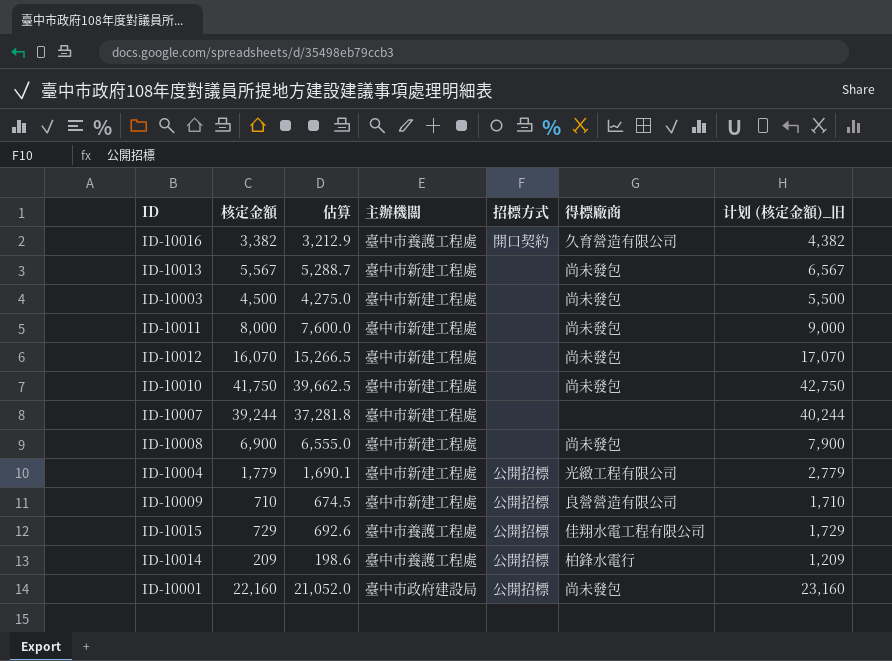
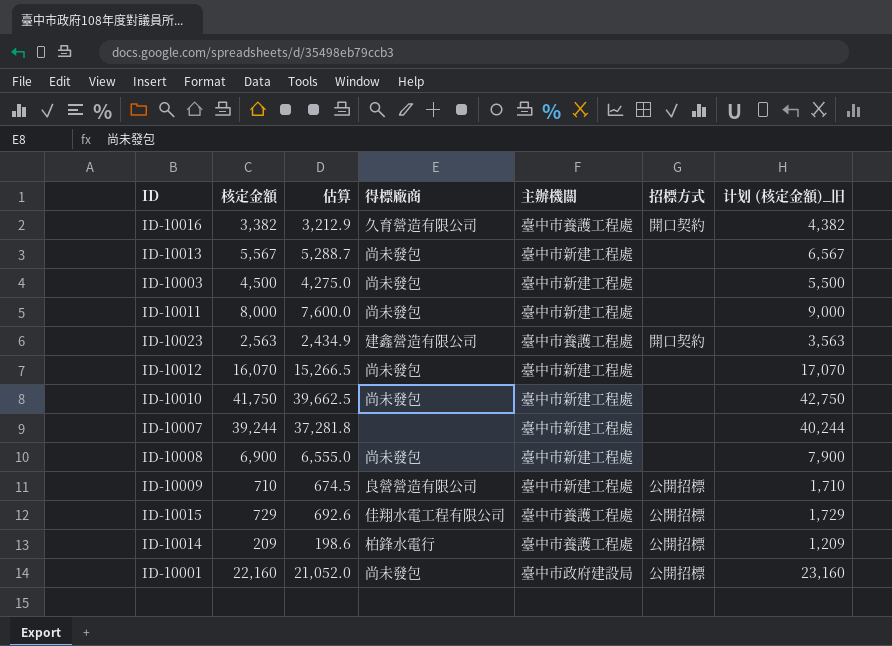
column 得標廠商 | position: 6 -> 4
row ID-10004: 1,779 | 1,690.1 | 臺中市新建工程處 | 公開招標 | 光緻工程有限公司 | 2,779 -> none
row ID-10023: none -> 2,563 | 2,434.9 | 建鑫營造有限公司 | 臺中市養護工程處 | 開口契約 | 3,563

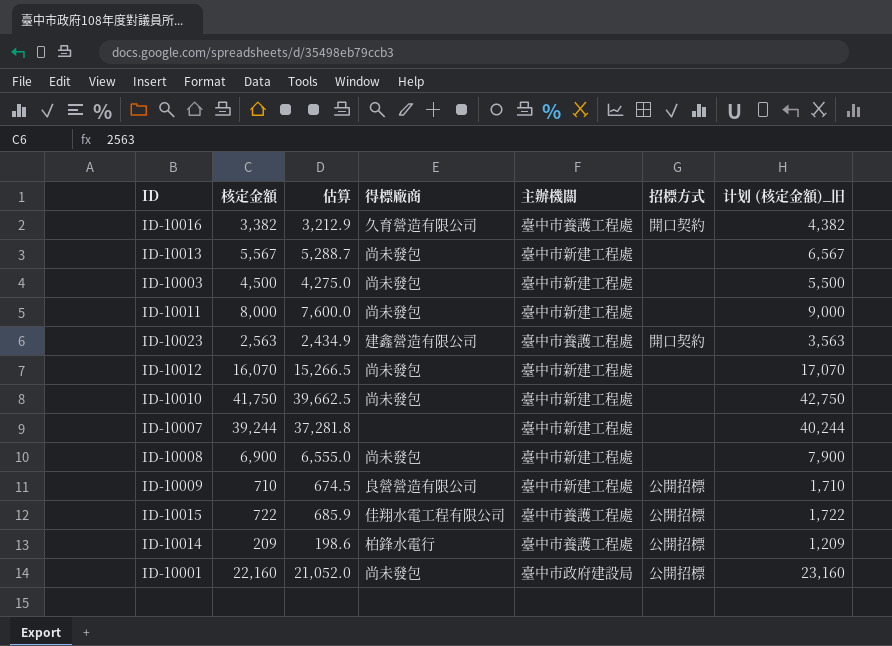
ID-10015 | 核定金額: 729 -> 722
ID-10015 | 估算: 692.6 -> 685.9
ID-10015 | 计划 (核定金額)_旧: 1,729 -> 1,722

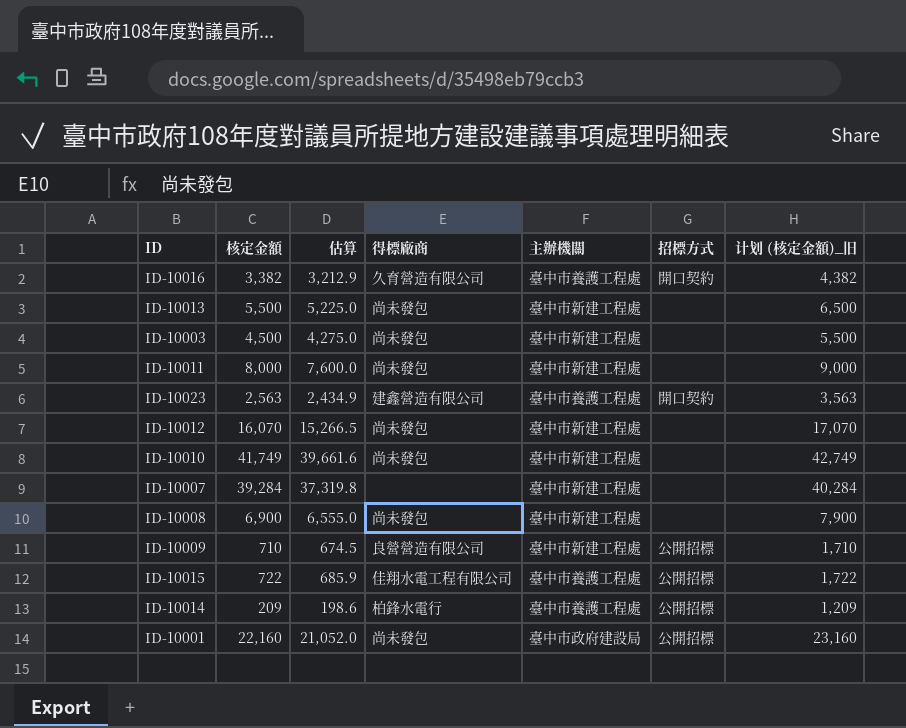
ID-10013 | 核定金額: 5,567 -> 5,500
ID-10013 | 估算: 5,288.7 -> 5,225.0
ID-10013 | 计划 (核定金額)_旧: 6,567 -> 6,500
ID-10010 | 核定金額: 41,750 -> 41,749
ID-10010 | 估算: 39,662.5 -> 39,661.6
ID-10010 | 计划 (核定金額)_旧: 42,750 -> 42,749
ID-10007 | 核定金額: 39,244 -> 39,284
ID-10007 | 估算: 37,281.8 -> 37,319.8
ID-10007 | 计划 (核定金額)_旧: 40,244 -> 40,284

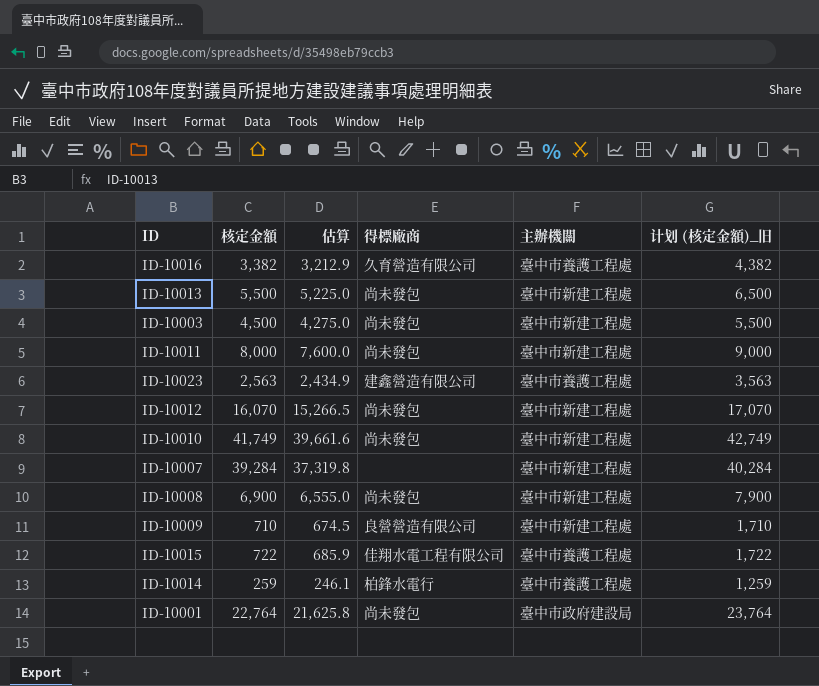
column 招標方式 | position: 6 -> none
ID-10014 | 核定金額: 209 -> 259
ID-10014 | 估算: 198.6 -> 246.1
ID-10014 | 计划 (核定金額)_旧: 1,209 -> 1,259
ID-10001 | 核定金額: 22,160 -> 22,764
ID-10001 | 估算: 21,052.0 -> 21,625.8
ID-10001 | 计划 (核定金額)_旧: 23,160 -> 23,764

